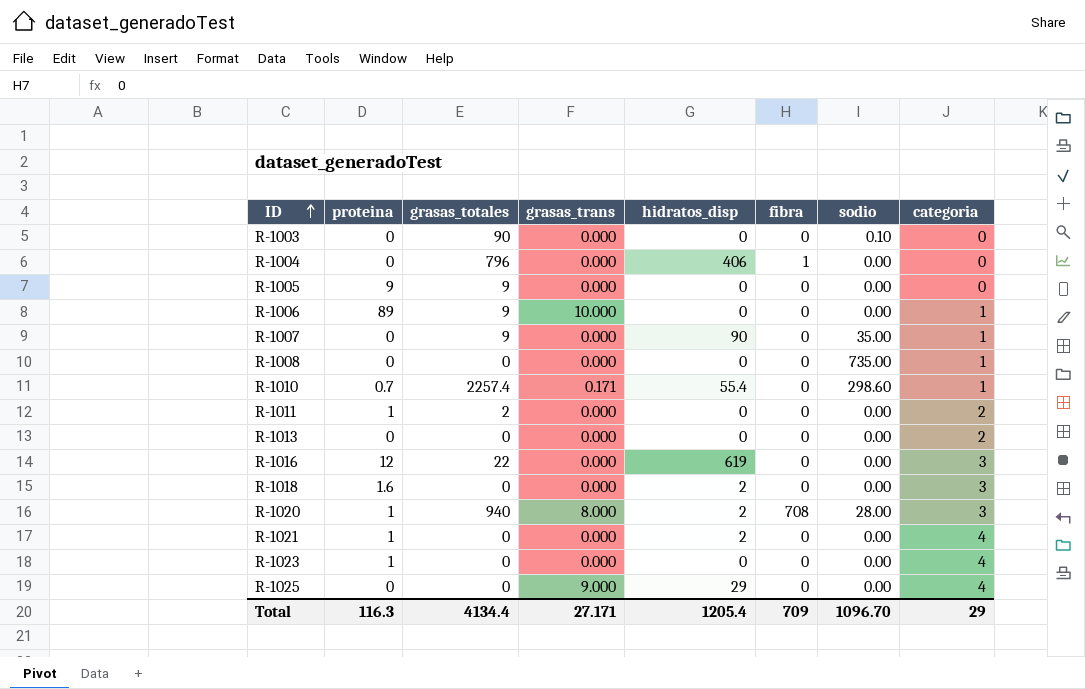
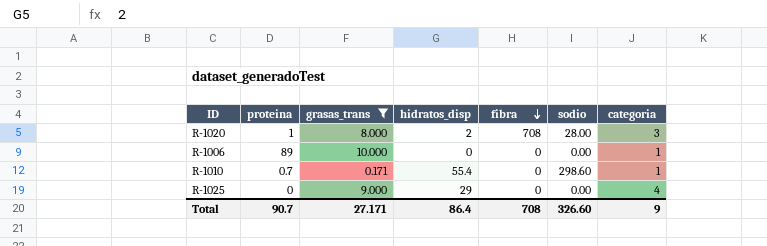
filter: none -> grasas_trans != 0.000
row order: ID ascending -> fibra descending
column grasas_totales | position: 3 -> none
Total | proteina: 116.3 -> 90.7
Total | hidratos_disp: 1205.4 -> 86.4
Total | fibra: 709 -> 708
Total | sodio: 1096.70 -> 326.60
Total | categoria: 29 -> 9

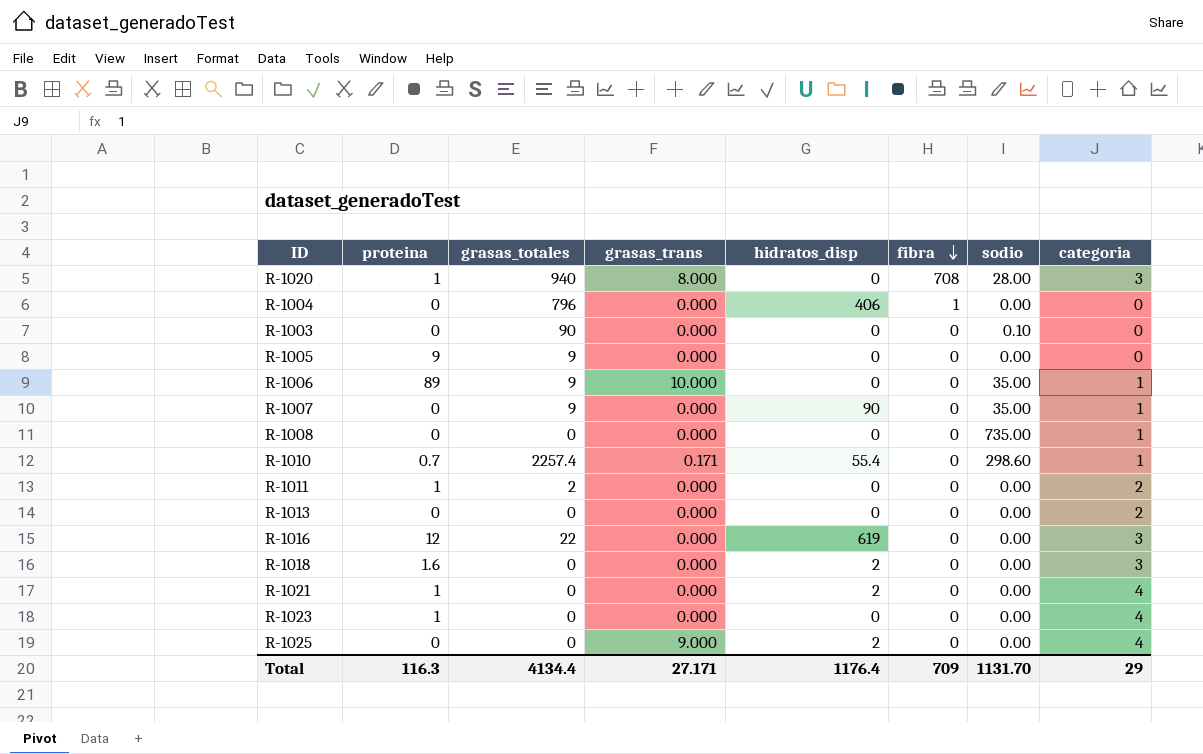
filter: grasas_trans != 0.000 -> none
column grasas_totales | position: none -> 3
R-1020 | hidratos_disp: 2 -> 0
R-1006 | sodio: 0.00 -> 35.00
R-1025 | hidratos_disp: 29 -> 2
Total | proteina: 90.7 -> 116.3
Total | hidratos_disp: 86.4 -> 1176.4
Total | fibra: 708 -> 709
Total | sodio: 326.60 -> 1131.70
Total | categoria: 9 -> 29

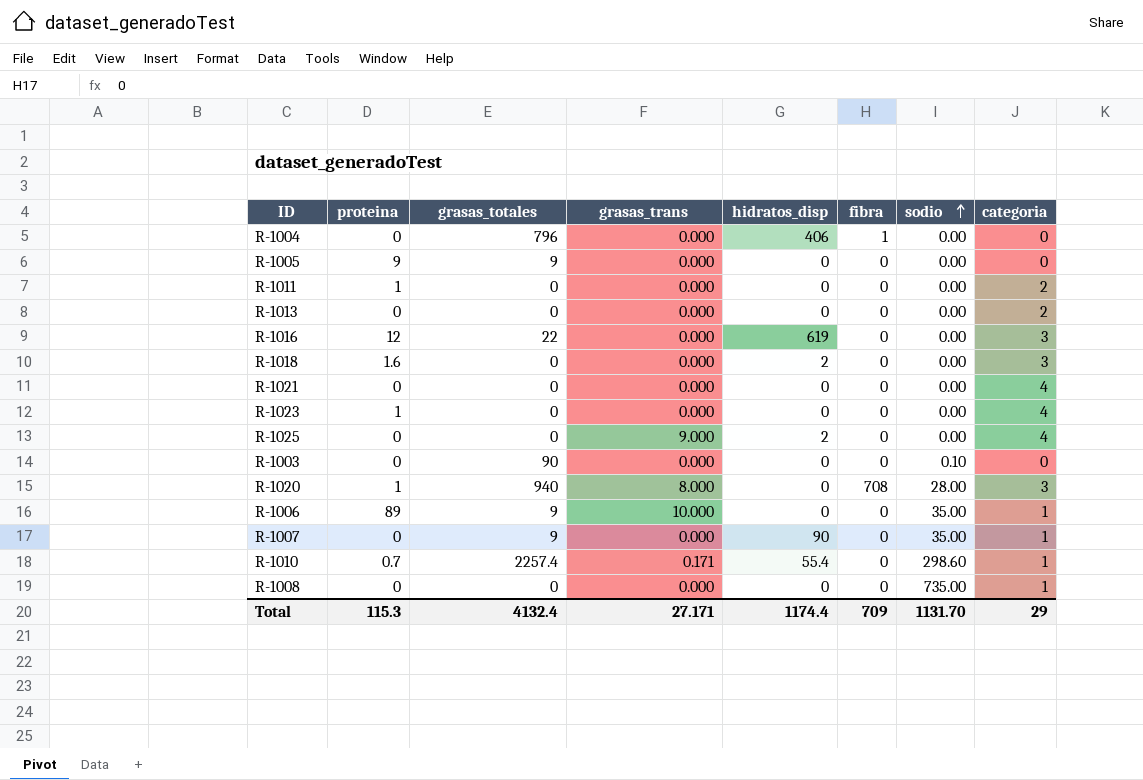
row order: fibra descending -> sodio ascending
R-1011 | grasas_totales: 2 -> 0
R-1021 | proteina: 1 -> 0
R-1021 | hidratos_disp: 2 -> 0
Total | proteina: 116.3 -> 115.3
Total | grasas_totales: 4134.4 -> 4132.4
Total | hidratos_disp: 1176.4 -> 1174.4

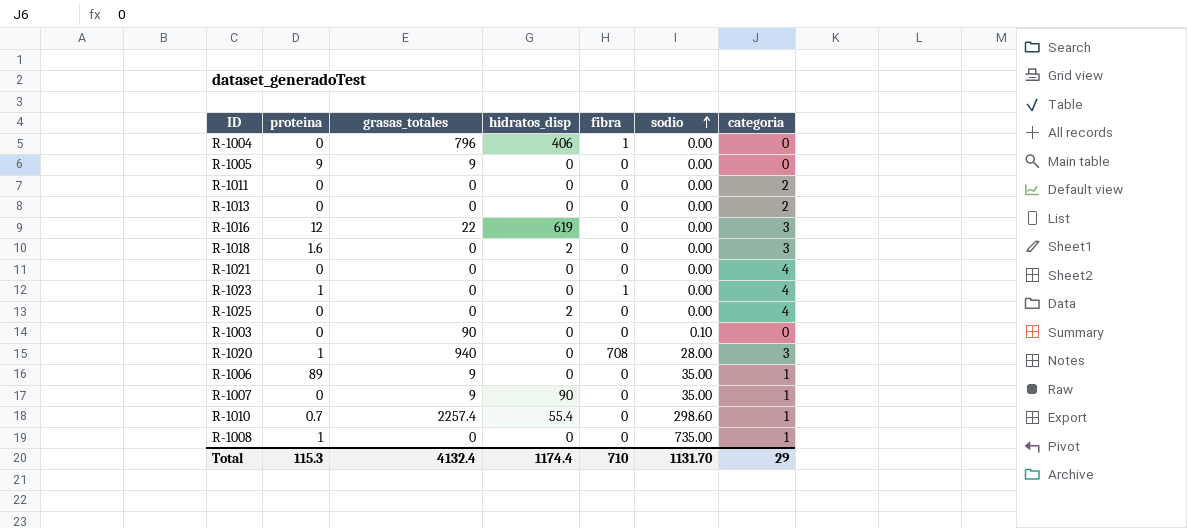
column grasas_trans | position: 4 -> none
R-1011 | proteina: 1 -> 0
R-1023 | fibra: 0 -> 1
R-1008 | proteina: 0 -> 1
Total | fibra: 709 -> 710

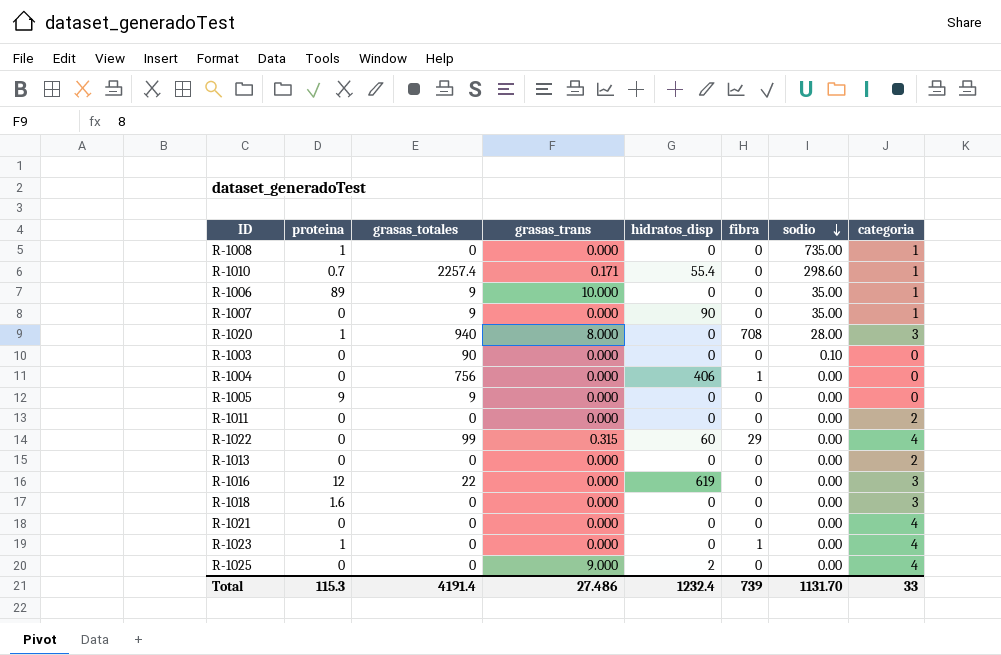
row order: sodio ascending -> sodio descending
column grasas_trans | position: none -> 4
R-1004 | grasas_totales: 796 -> 756
row R-1022: none -> 0 | 99 | 0.315 | 60 | 29 | 0.00 | 4
R-1018 | hidratos_disp: 2 -> 0
Total | grasas_totales: 4132.4 -> 4191.4
Total | hidratos_disp: 1174.4 -> 1232.4
Total | fibra: 710 -> 739
Total | categoria: 29 -> 33

